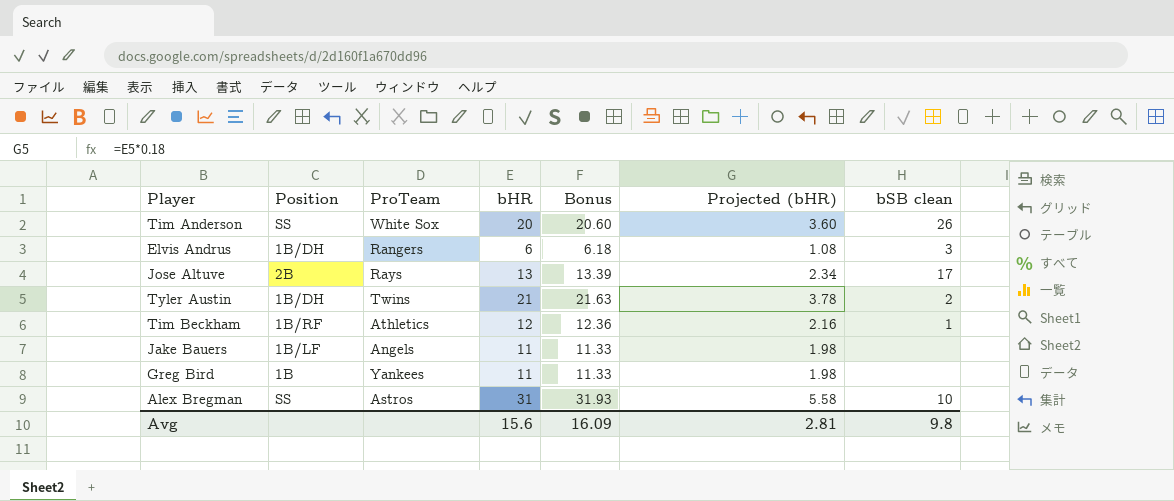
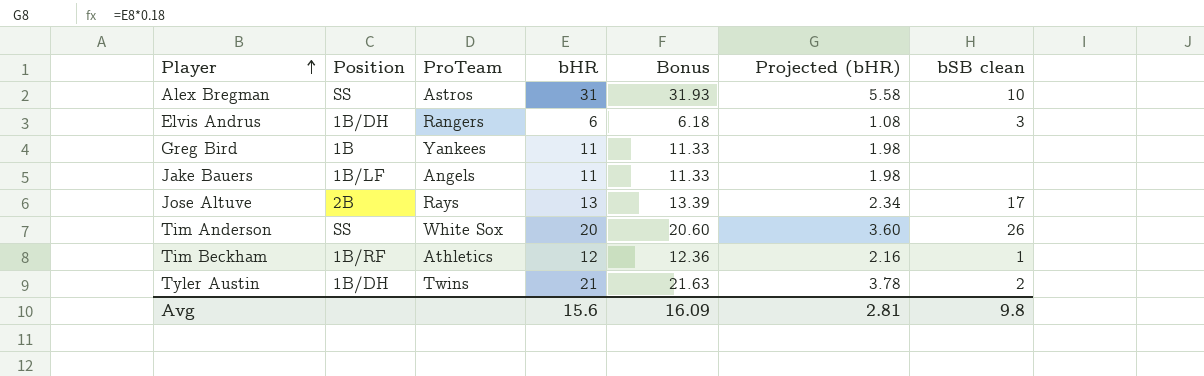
row order: none -> Player ascending

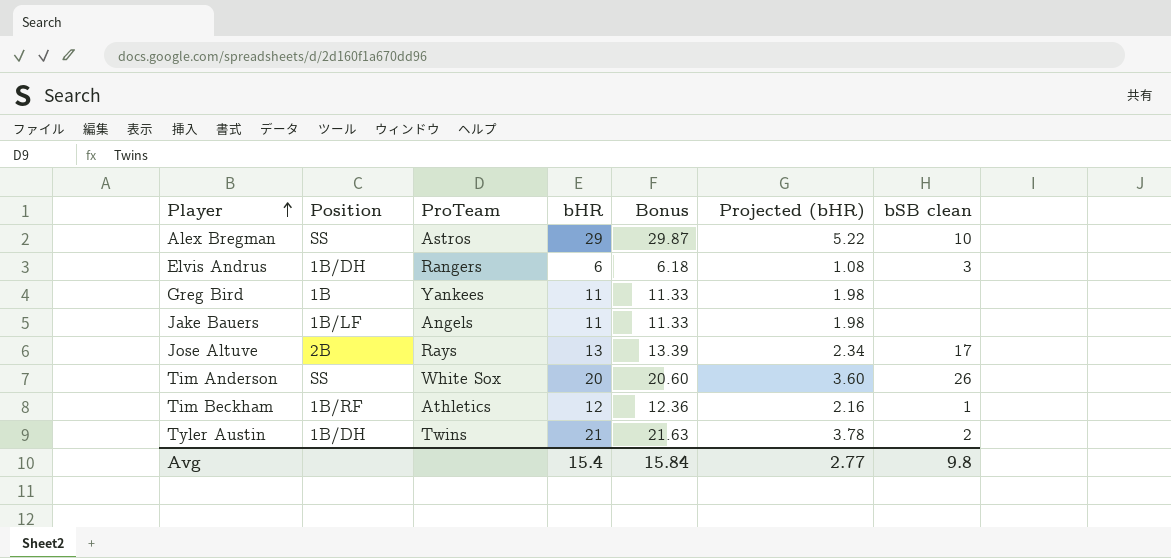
Alex Bregman | bHR: 31 -> 29
Alex Bregman | Bonus: 31.93 -> 29.87
Alex Bregman | Projected (bHR): 5.58 -> 5.22
Avg | bHR: 15.6 -> 15.4
Avg | Bonus: 16.09 -> 15.84
Avg | Projected (bHR): 2.81 -> 2.77

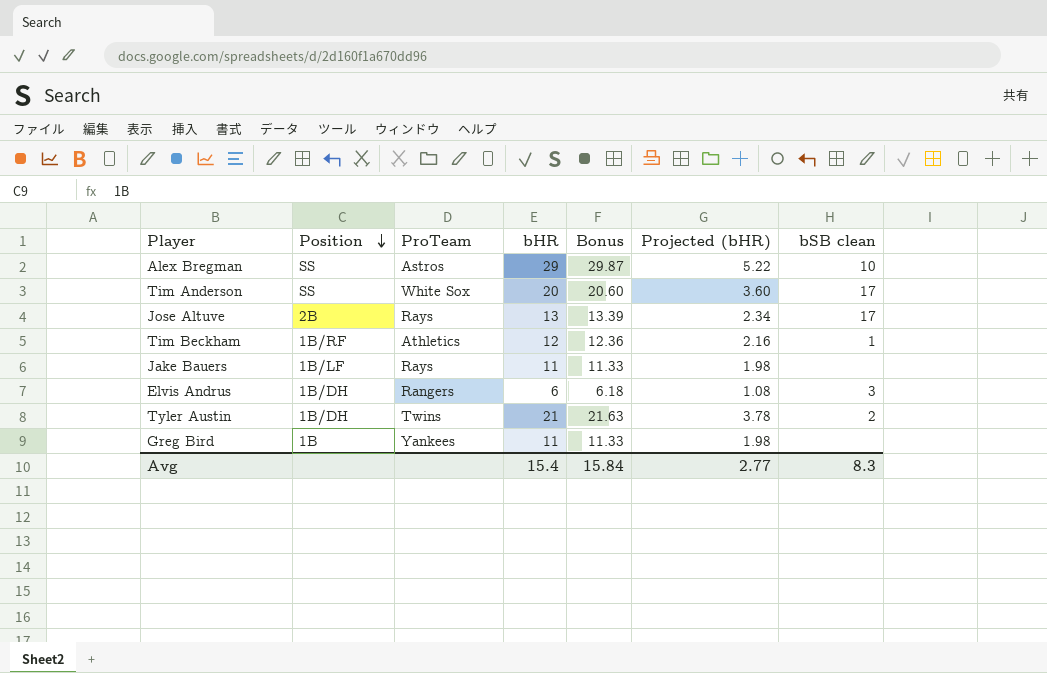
row order: Player ascending -> Position descending
Tim Anderson | bSB clean: 26 -> 17
Jake Bauers | ProTeam: Angels -> Rays
Avg | bSB clean: 9.8 -> 8.3

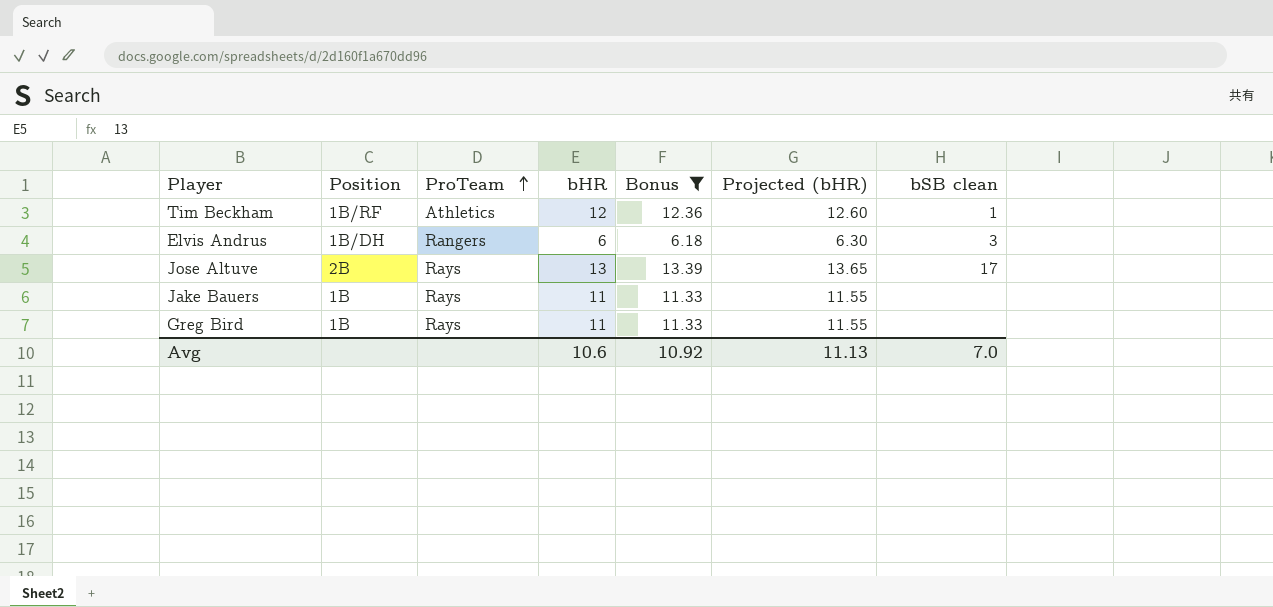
filter: none -> Bonus <= 13.39
row order: Position descending -> ProTeam ascending
column Projected (bHR) | formula: [bHR] * 0.18 -> [bHR] * 1.05
Jake Bauers | Position: 1B/LF -> 1B
Greg Bird | ProTeam: Yankees -> Rays
Avg | bHR: 15.4 -> 10.6
Avg | Bonus: 15.84 -> 10.92
Avg | Projected (bHR): 2.77 -> 11.13
Avg | bSB clean: 8.3 -> 7.0

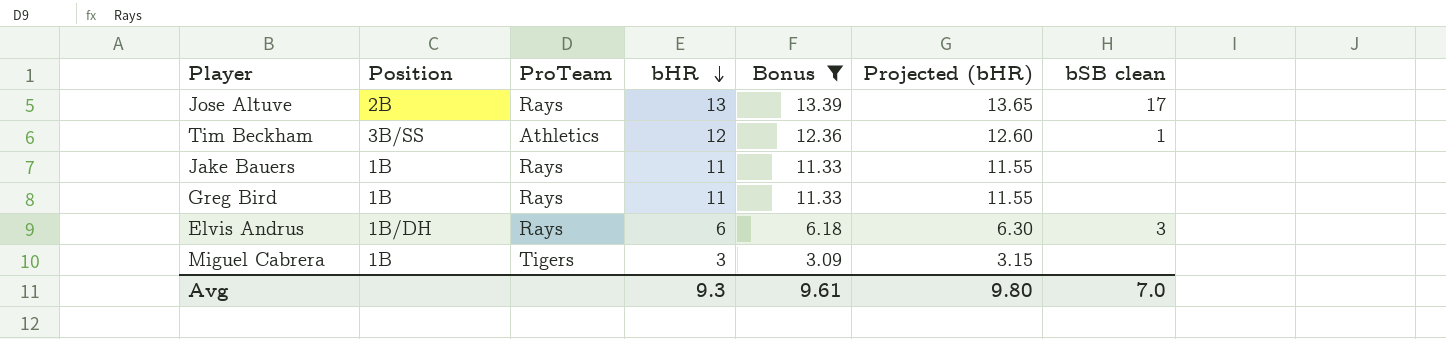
row order: ProTeam ascending -> bHR descending
Tim Beckham | Position: 1B/RF -> 3B/SS
Elvis Andrus | ProTeam: Rangers -> Rays
row Miguel Cabrera: none -> 1B | Tigers | 3 | 3.09 | 3.15 | none
Avg | bHR: 10.6 -> 9.3
Avg | Bonus: 10.92 -> 9.61
Avg | Projected (bHR): 11.13 -> 9.80

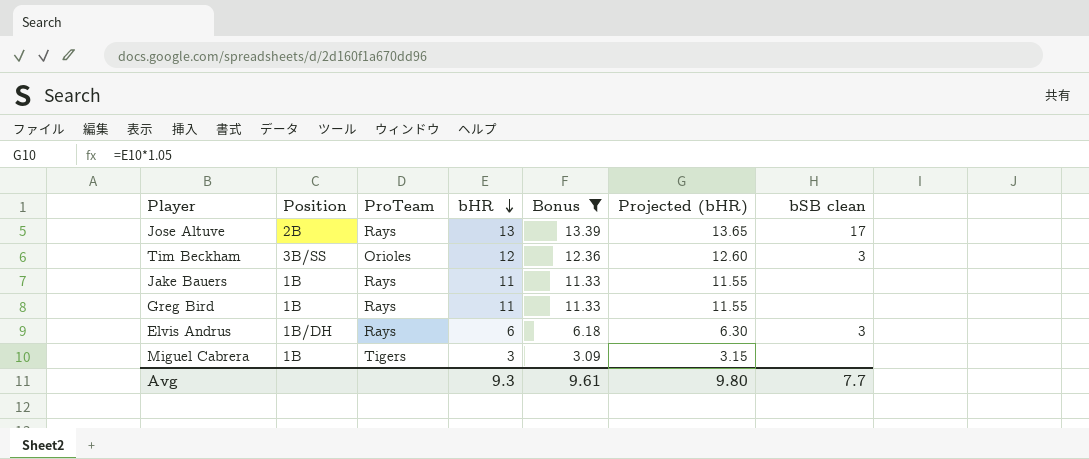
Tim Beckham | ProTeam: Athletics -> Orioles
Tim Beckham | bSB clean: 1 -> 3
Avg | bSB clean: 7.0 -> 7.7

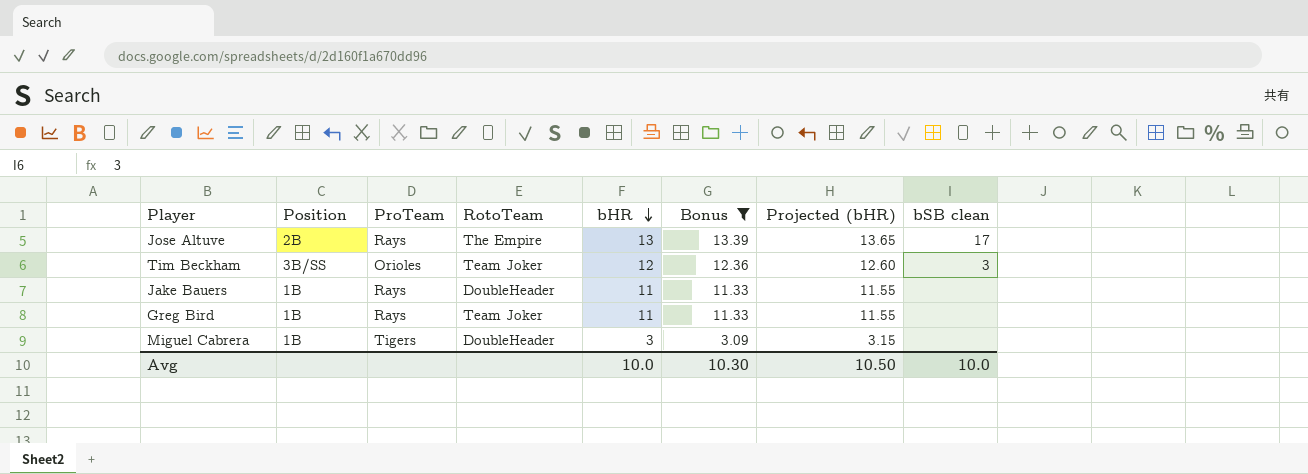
column RotoTeam | position: none -> 4
row Elvis Andrus: 1B/DH | Rays | 6 | 6.18 | 6.30 | 3 -> none
Avg | bHR: 9.3 -> 10.0
Avg | Bonus: 9.61 -> 10.30
Avg | Projected (bHR): 9.80 -> 10.50
Avg | bSB clean: 7.7 -> 10.0

